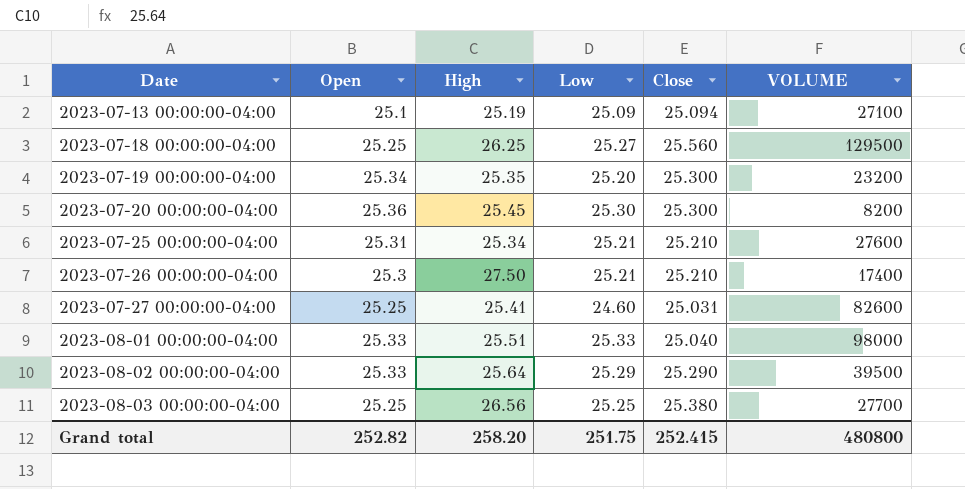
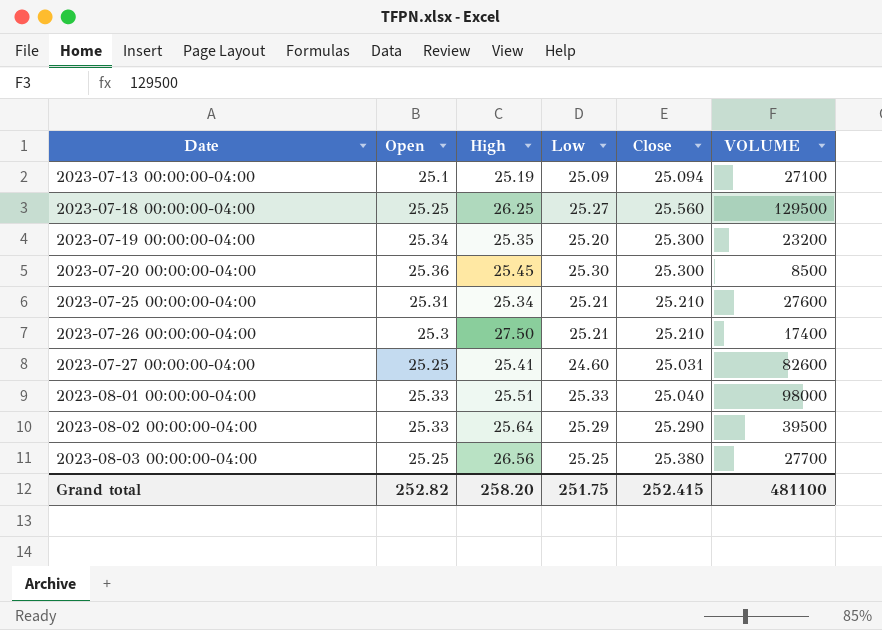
2023-07-20 00:00:00-04:00 | VOLUME: 8200 -> 8500
Grand total | VOLUME: 480800 -> 481100

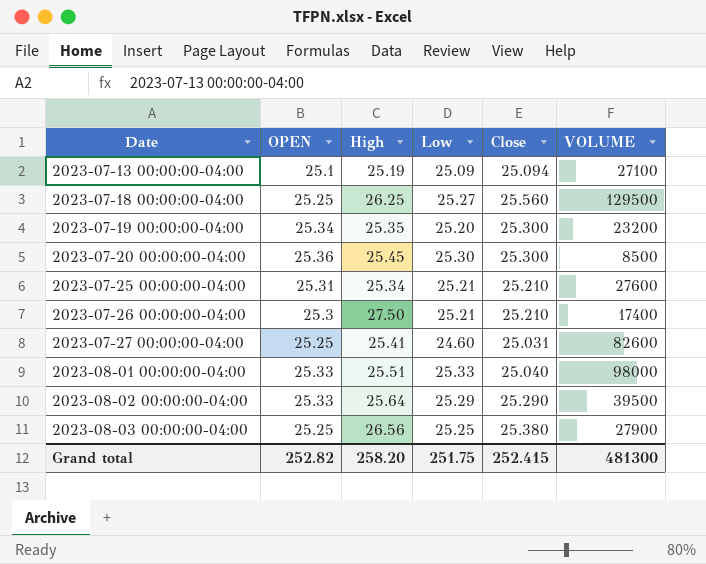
column name: Open -> OPEN
2023-08-03 00:00:00-04:00 | VOLUME: 27700 -> 27900
Grand total | VOLUME: 481100 -> 481300

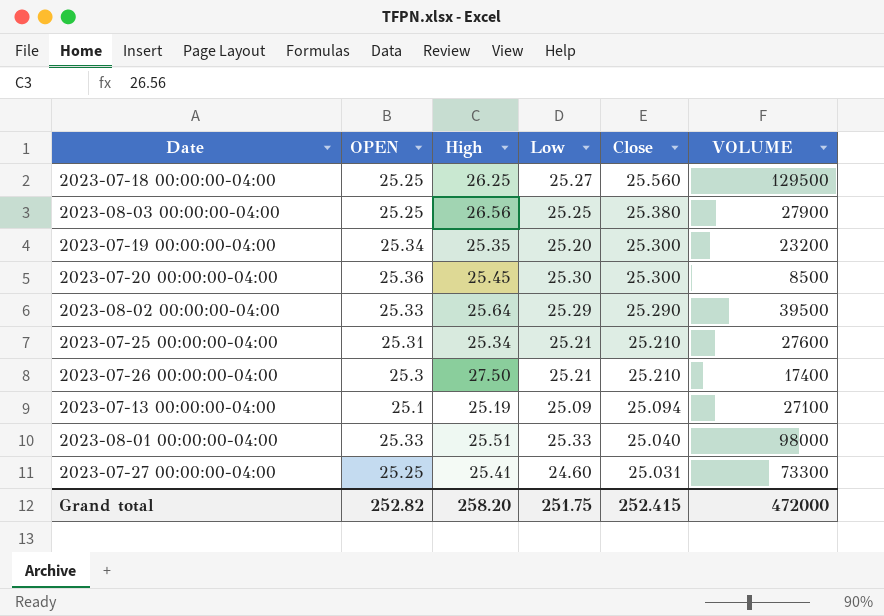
row order: Date ascending -> Close descending
2023-07-27 00:00:00-04:00 | VOLUME: 82600 -> 73300
Grand total | VOLUME: 481300 -> 472000

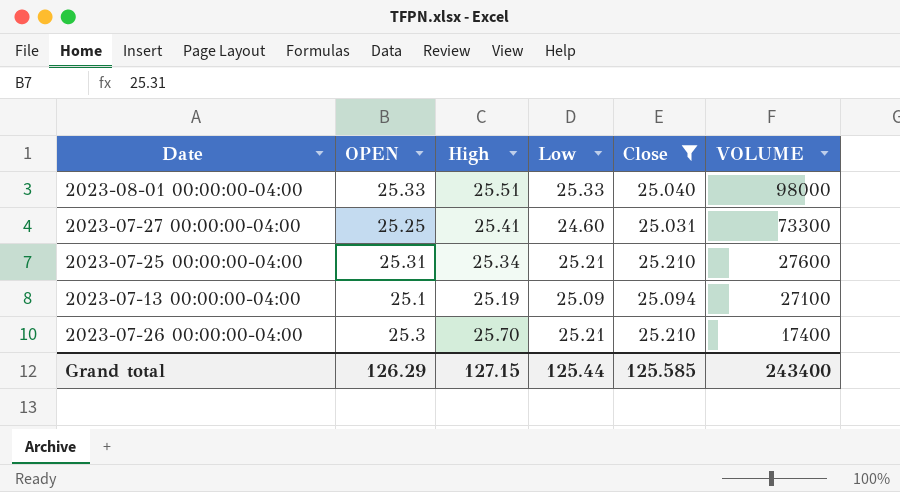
filter: none -> Close <= 25.210
row order: Close descending -> VOLUME descending
2023-07-26 00:00:00-04:00 | High: 27.50 -> 25.70
Grand total | OPEN: 252.82 -> 126.29
Grand total | High: 258.20 -> 127.15
Grand total | Low: 251.75 -> 125.44
Grand total | Close: 252.415 -> 125.585
Grand total | VOLUME: 472000 -> 243400

